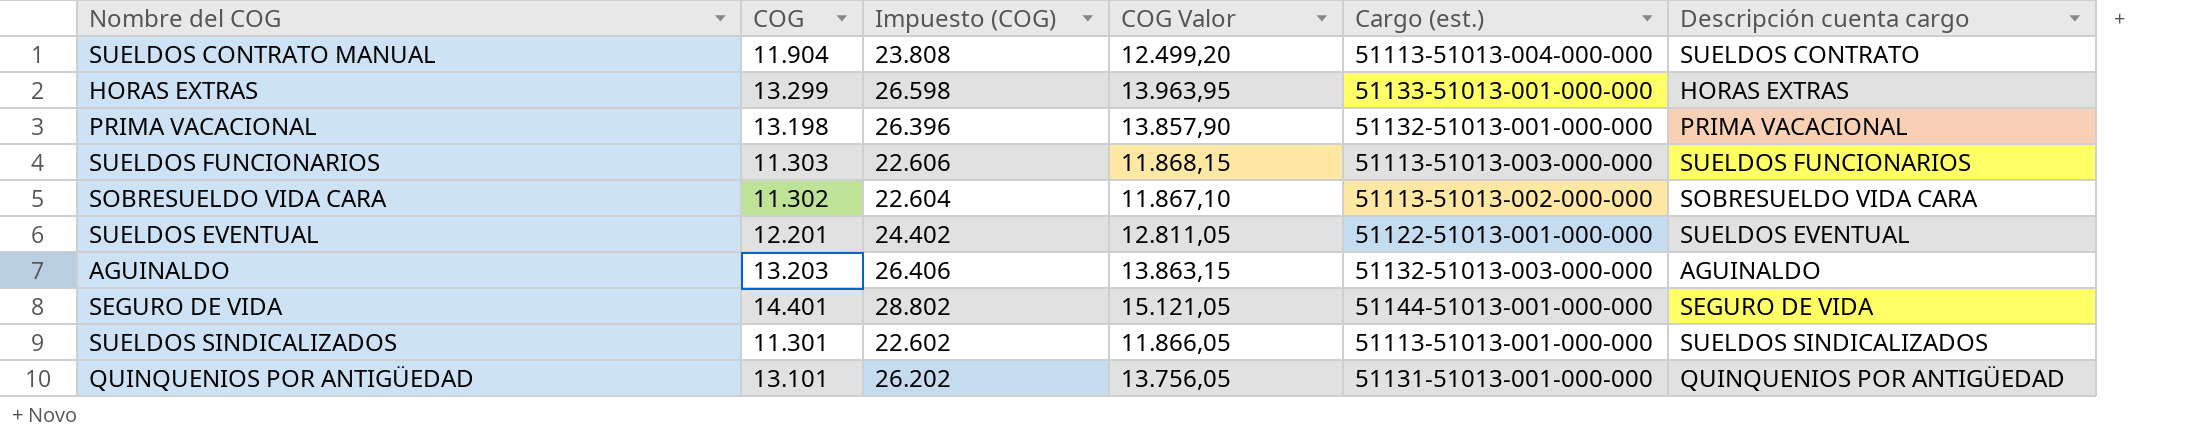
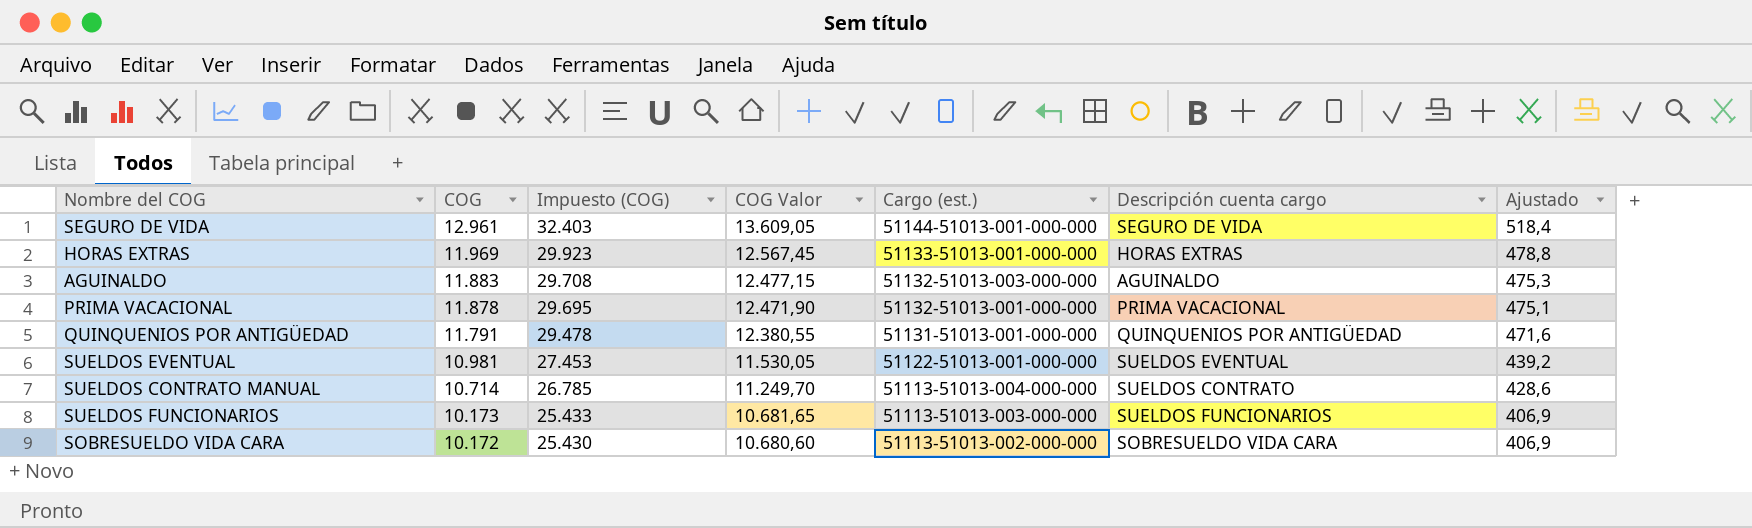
row order: none -> COG descending
column Impuesto (COG) | formula: [COG] * 2 -> [COG] * 2,5
column Ajustado | formula: none -> [COG] * 0,04
row SUELDOS SINDICALIZADOS: 11.301 | 22.602 | 11.866,05 | 51113-51013-001-000-000 | SUELDOS SINDICALIZADOS -> none
SEGURO DE VIDA | COG: 14.401 -> 12.961
SEGURO DE VIDA | COG Valor: 15.121,05 -> 13.609,05
HORAS EXTRAS | COG: 13.299 -> 11.969
HORAS EXTRAS | COG Valor: 13.963,95 -> 12.567,45
AGUINALDO | COG: 13.203 -> 11.883
AGUINALDO | COG Valor: 13.863,15 -> 12.477,15
PRIMA VACACIONAL | COG: 13.198 -> 11.878
PRIMA VACACIONAL | COG Valor: 13.857,90 -> 12.471,90
QUINQUENIOS POR ANTIGÜEDAD | COG: 13.101 -> 11.791
QUINQUENIOS POR ANTIGÜEDAD | COG Valor: 13.756,05 -> 12.380,55
SUELDOS EVENTUAL | COG: 12.201 -> 10.981
SUELDOS EVENTUAL | COG Valor: 12.811,05 -> 11.530,05
SUELDOS CONTRATO MANUAL | COG: 11.904 -> 10.714
SUELDOS CONTRATO MANUAL | COG Valor: 12.499,20 -> 11.249,70
SUELDOS FUNCIONARIOS | COG: 11.303 -> 10.173
SUELDOS FUNCIONARIOS | COG Valor: 11.868,15 -> 10.681,65
SOBRESUELDO VIDA CARA | COG: 11.302 -> 10.172
SOBRESUELDO VIDA CARA | COG Valor: 11.867,10 -> 10.680,60

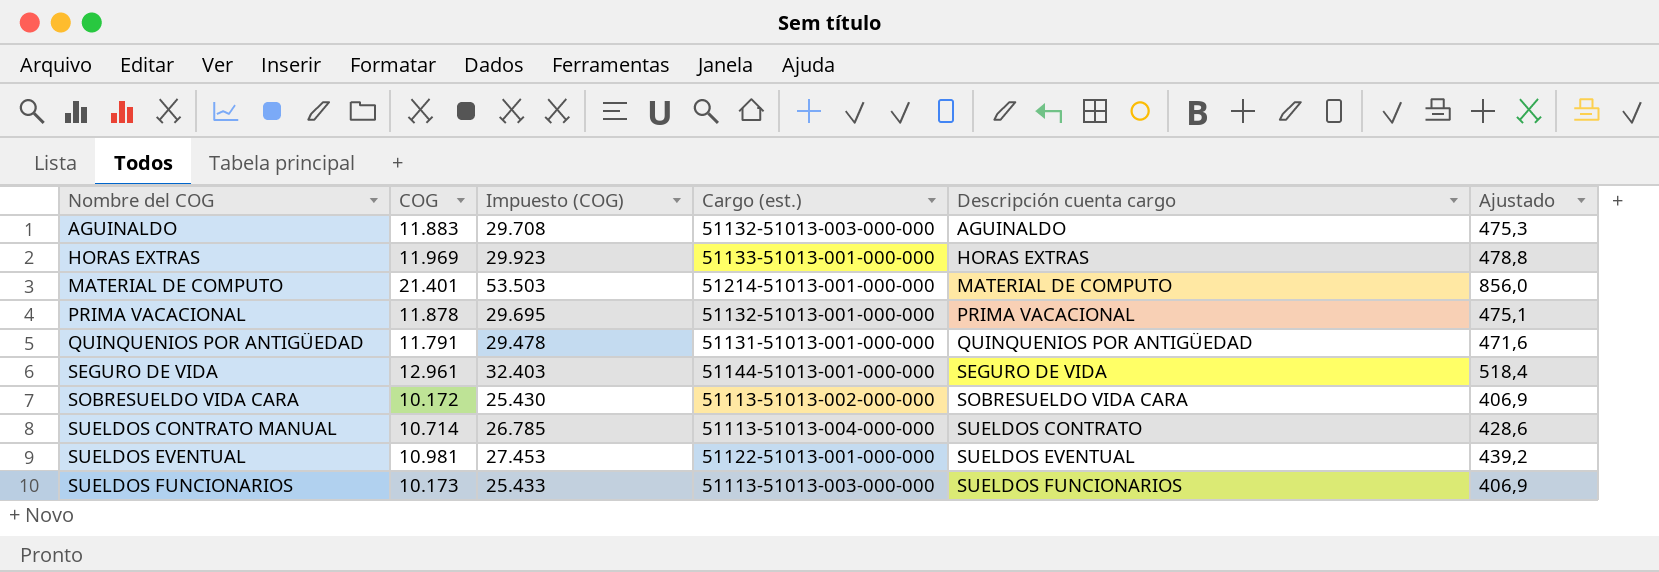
row order: COG descending -> Nombre del COG ascending
column COG Valor | formula: [COG] * 1,05 -> none
row MATERIAL DE COMPUTO: none -> 21.401 | 53.503 | 51214-51013-001-000-000 | MATERIAL DE COMPUTO | 856,0

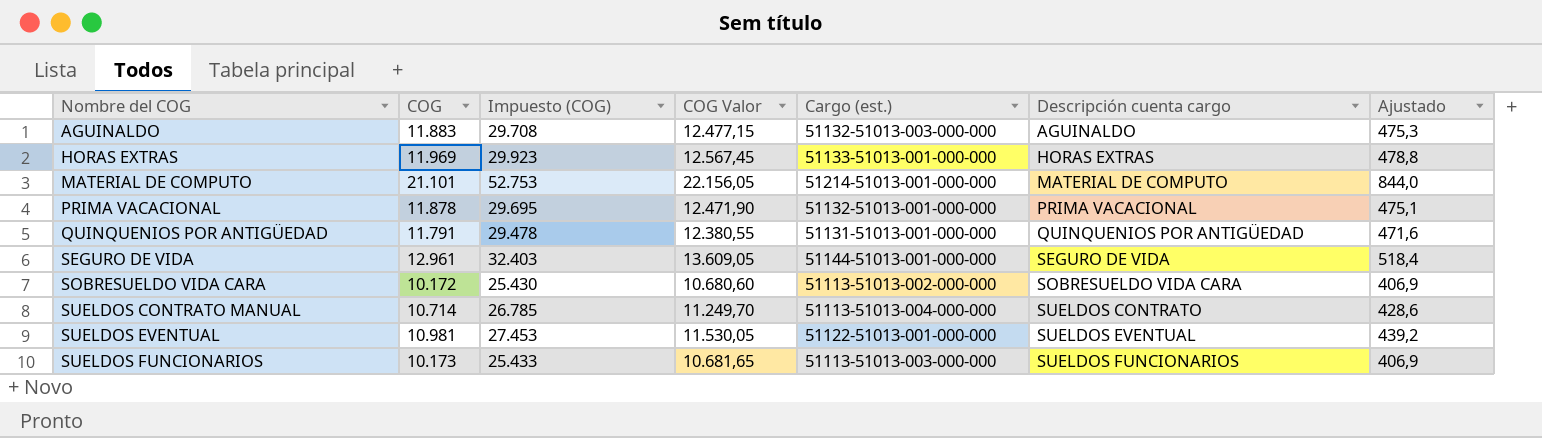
column COG Valor | formula: none -> [COG] * 1,05
MATERIAL DE COMPUTO | COG: 21.401 -> 21.101
MATERIAL DE COMPUTO | Impuesto (COG): 53.503 -> 52.753
MATERIAL DE COMPUTO | Ajustado: 856,0 -> 844,0

